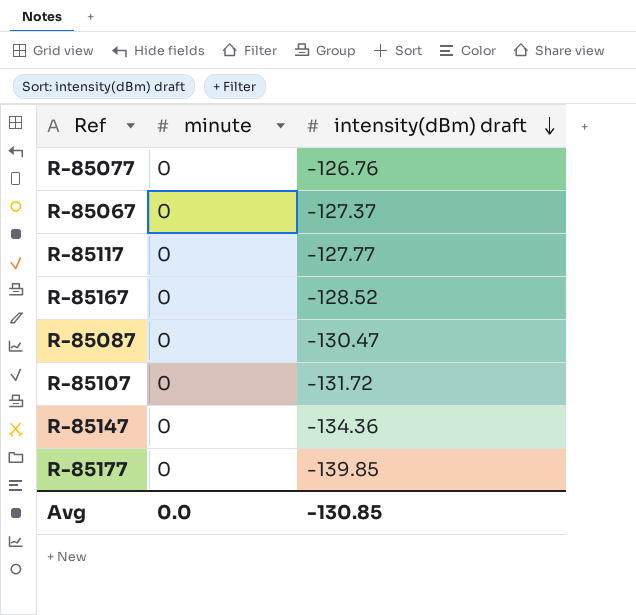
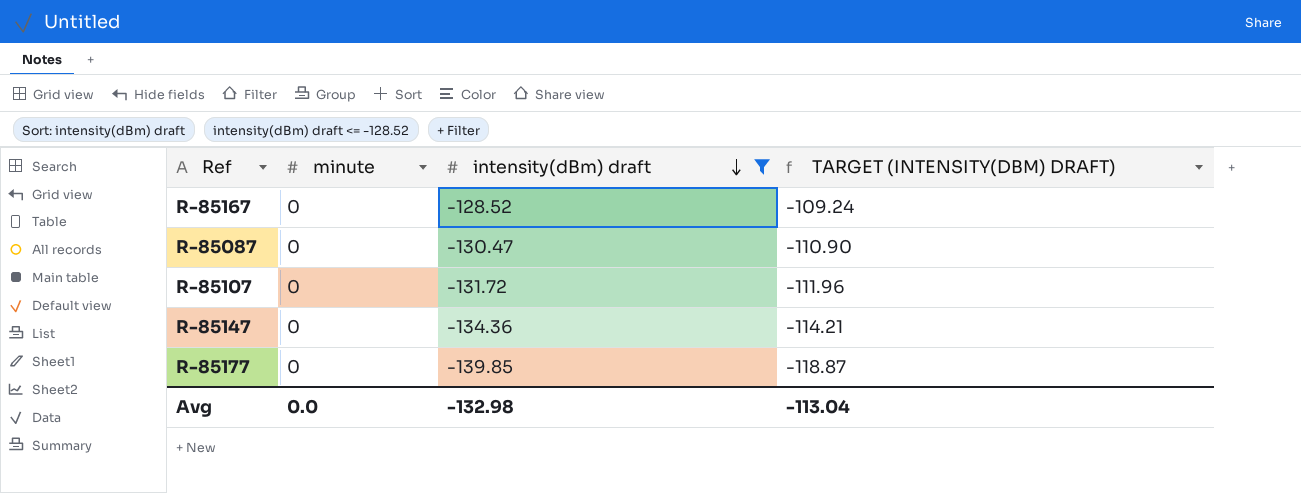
filter: none -> intensity(dBm) draft <= -128.52
column TARGET (INTENSITY(DBM) DRAFT) | formula: none -> [intensity(dBm) draft] * 0.85
Avg | intensity(dBm) draft: -130.85 -> -132.98

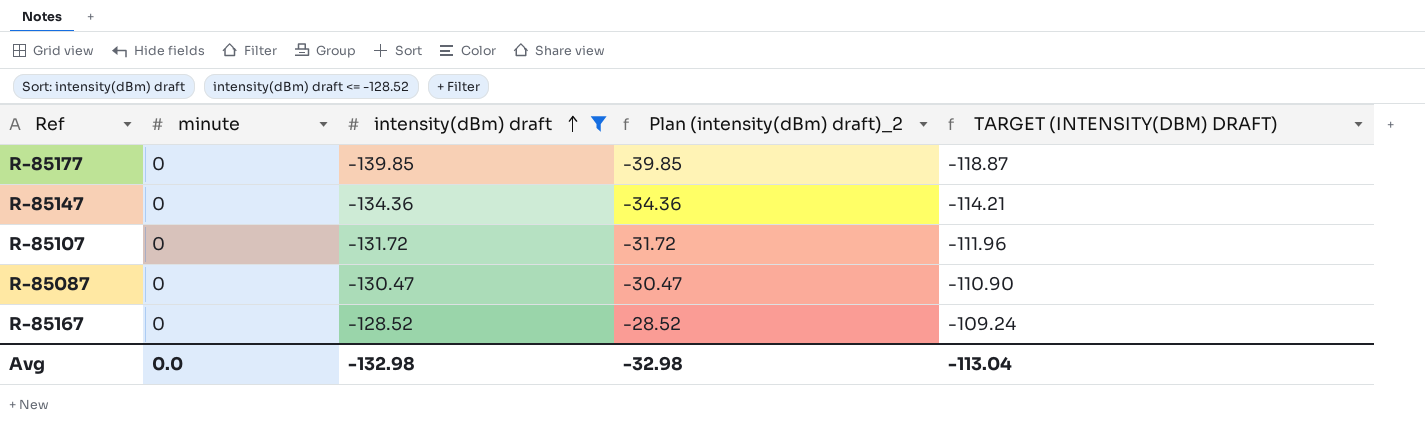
row order: intensity(dBm) draft descending -> intensity(dBm) draft ascending
column Plan (intensity(dBm) draft)_2 | formula: none -> [intensity(dBm) draft] + 100

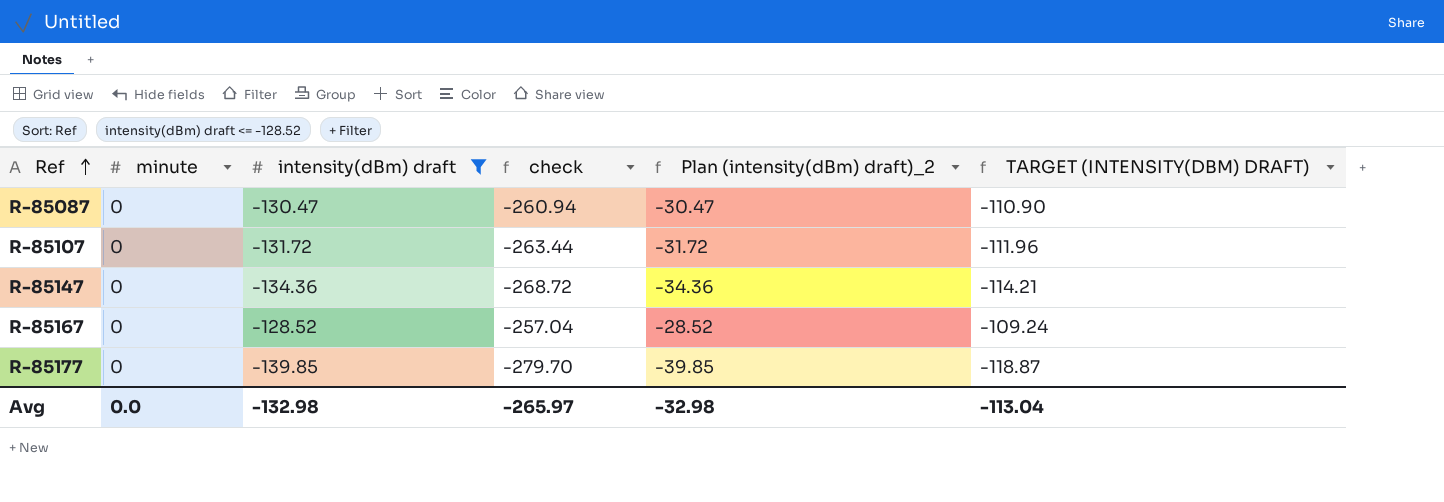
row order: intensity(dBm) draft ascending -> Ref ascending
column check | formula: none -> [intensity(dBm) draft] * 2

